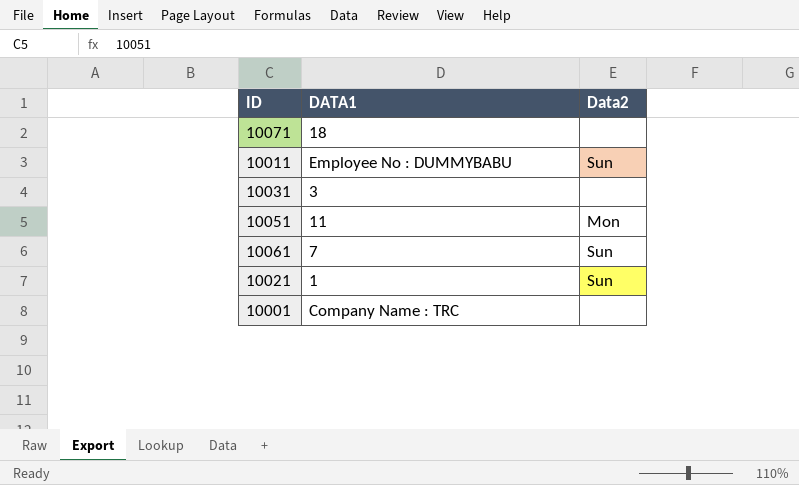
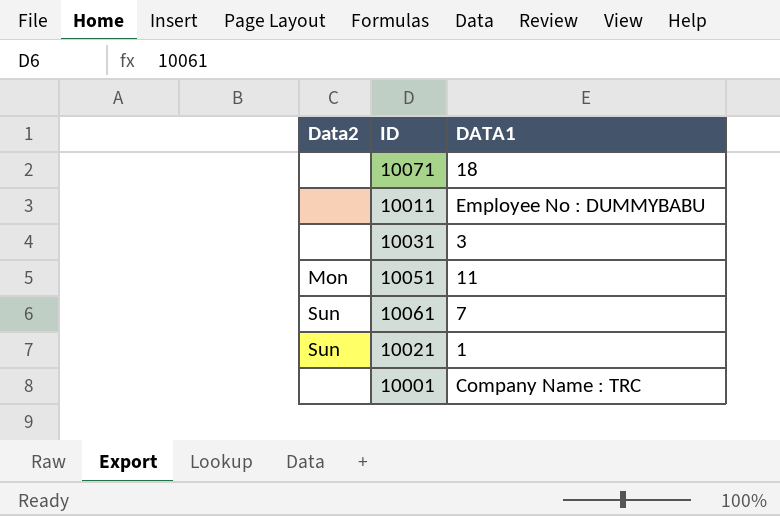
column Data2 | position: 3 -> 1
10011 | Data2: Sun -> none

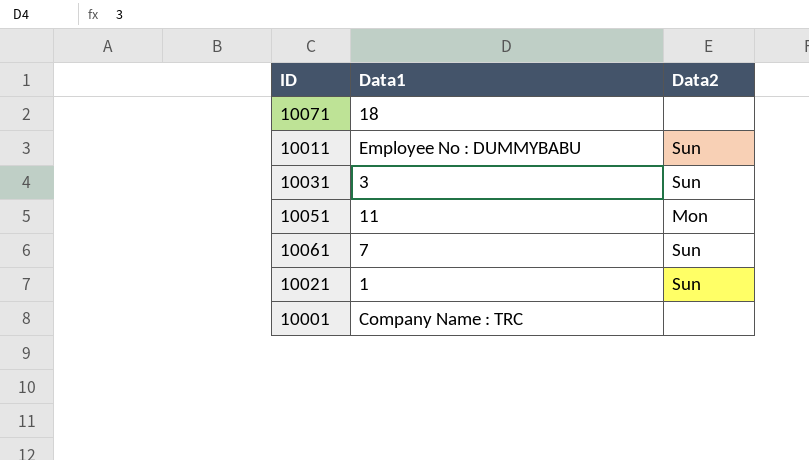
column name: DATA1 -> Data1
column Data2 | position: 1 -> 3
10011 | Data2: none -> Sun
10031 | Data2: none -> Sun

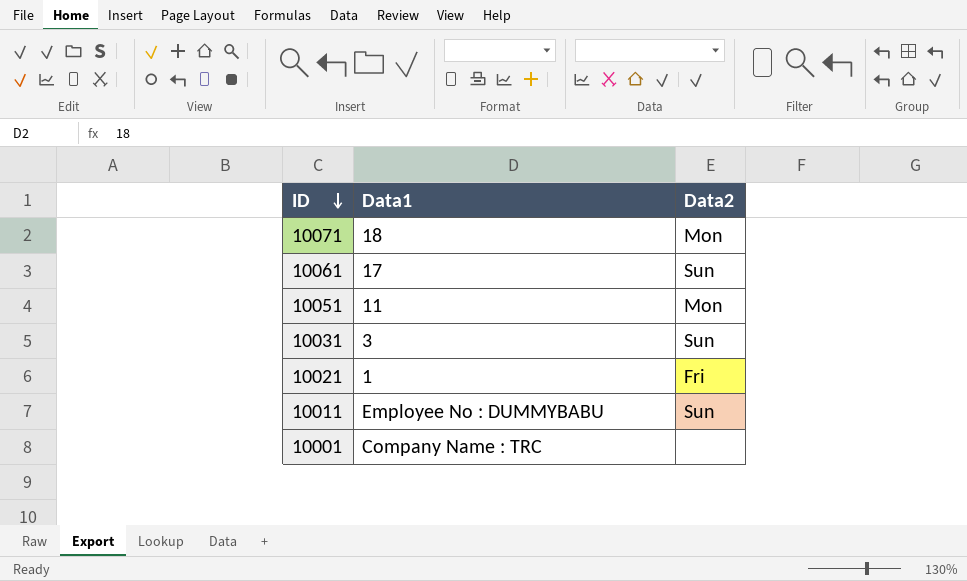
row order: none -> ID descending
10071 | Data2: none -> Mon
10061 | Data1: 7 -> 17
10021 | Data2: Sun -> Fri

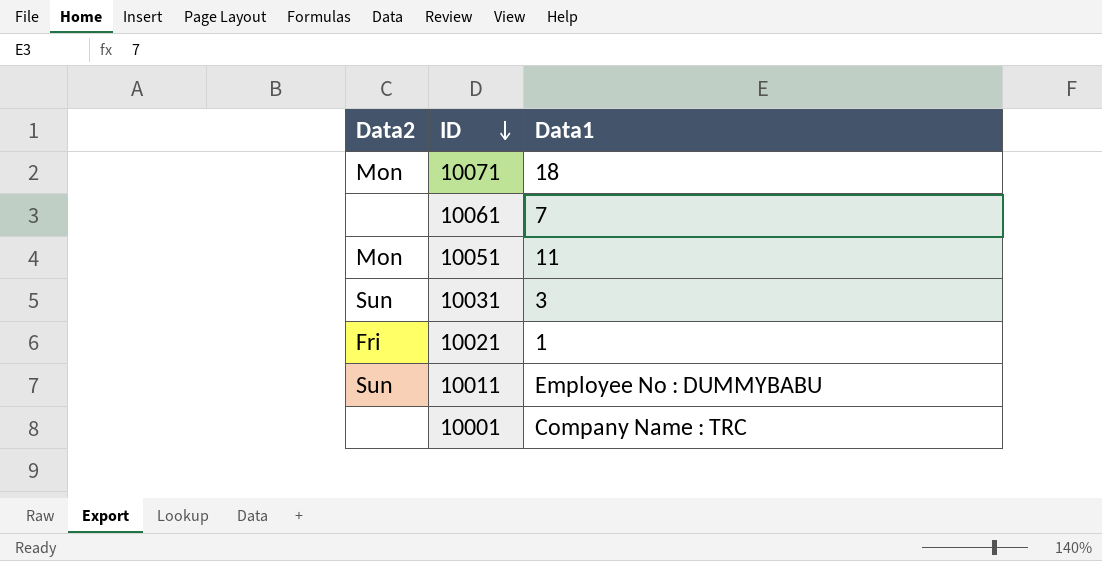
column Data2 | position: 3 -> 1
10061 | Data2: Sun -> none
10061 | Data1: 17 -> 7

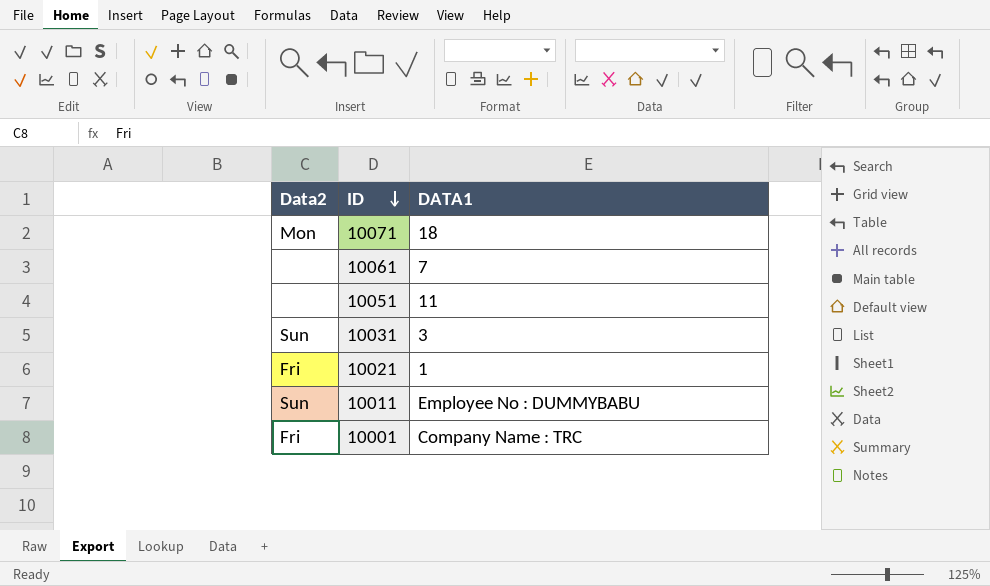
column name: Data1 -> DATA1
10051 | Data2: Mon -> none
10001 | Data2: none -> Fri

